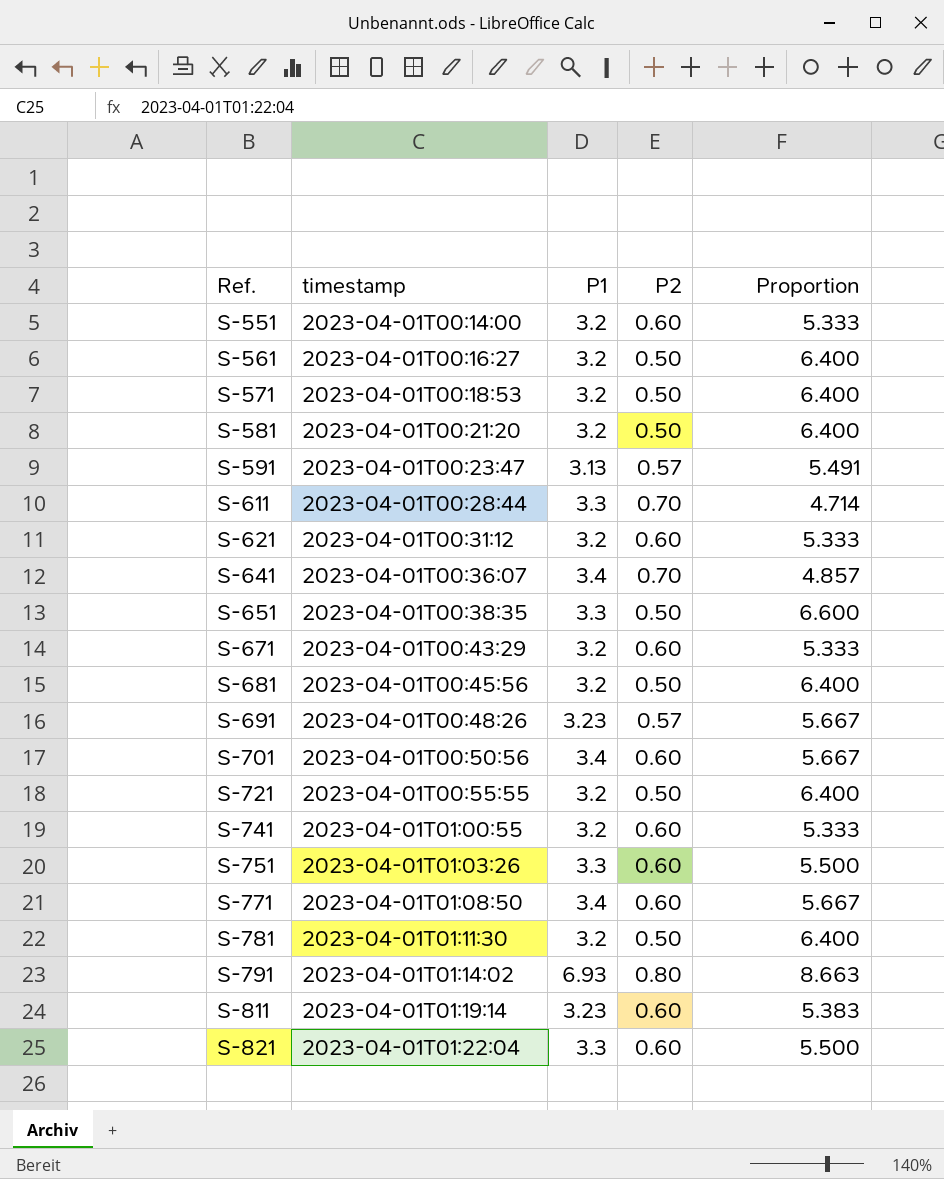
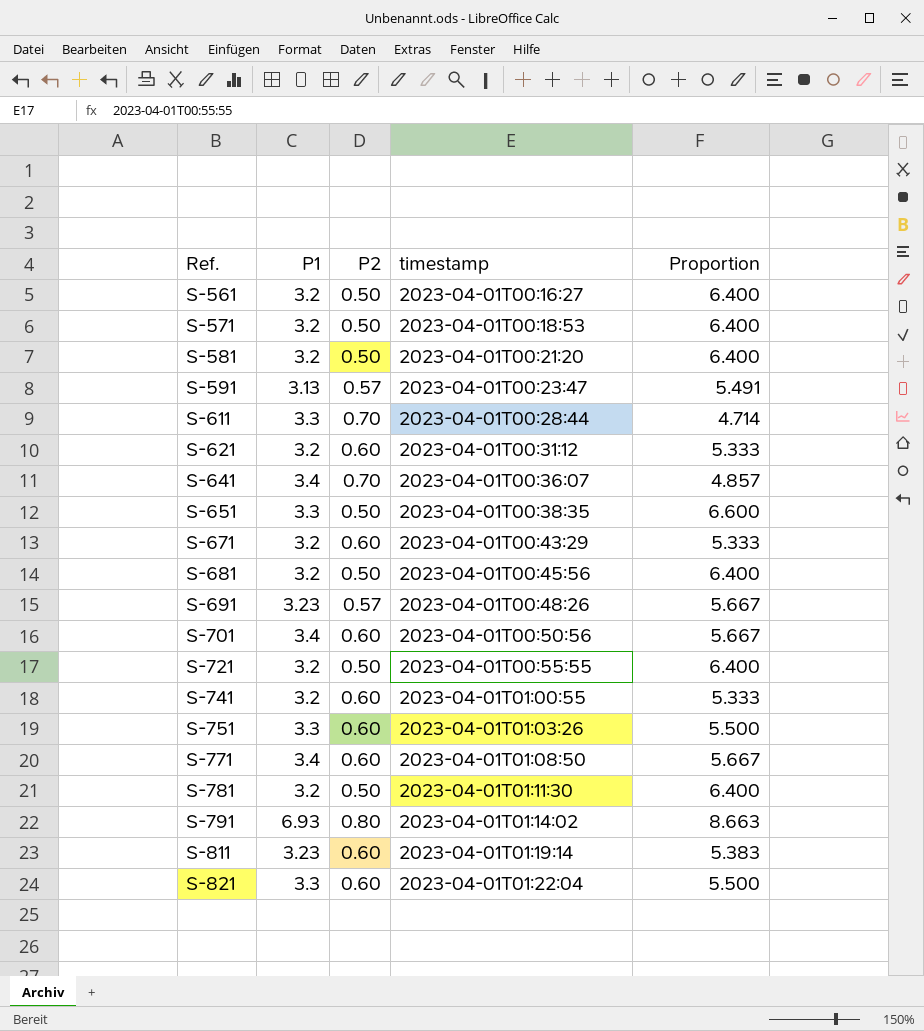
column timestamp | position: 2 -> 4
row S-551: 2023-04-01T00:14:00 | 3.2 | 0.60 | 5.333 -> none

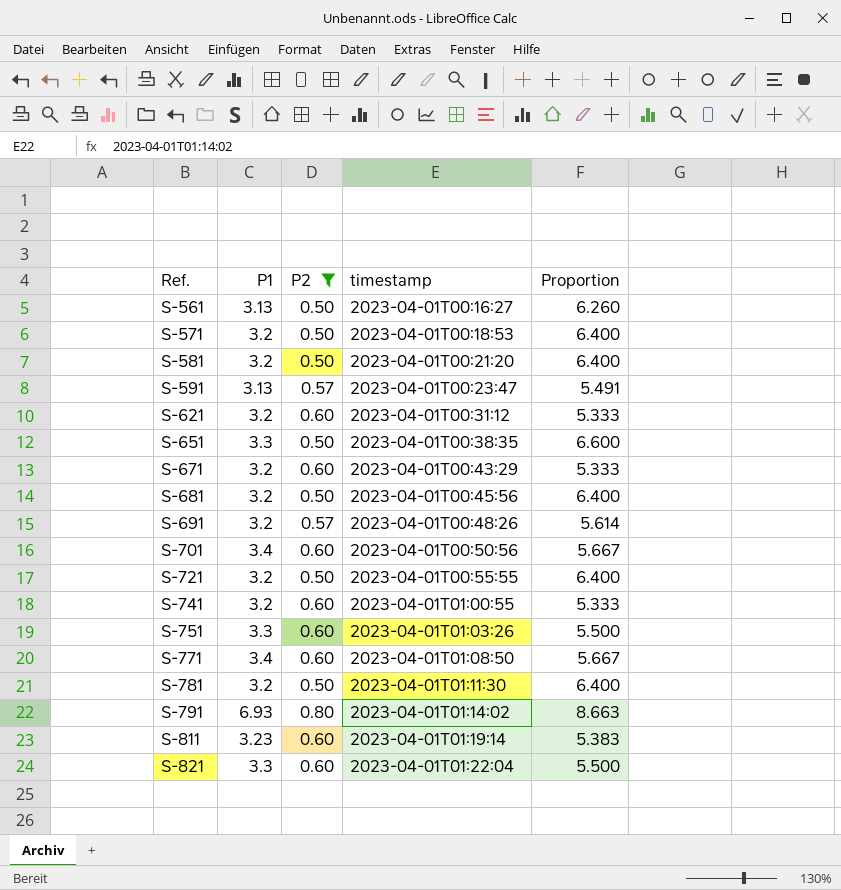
filter: none -> P2 != 0.70
S-561 | P1: 3.2 -> 3.13
S-561 | Proportion: 6.400 -> 6.260
S-691 | P1: 3.23 -> 3.2
S-691 | Proportion: 5.667 -> 5.614

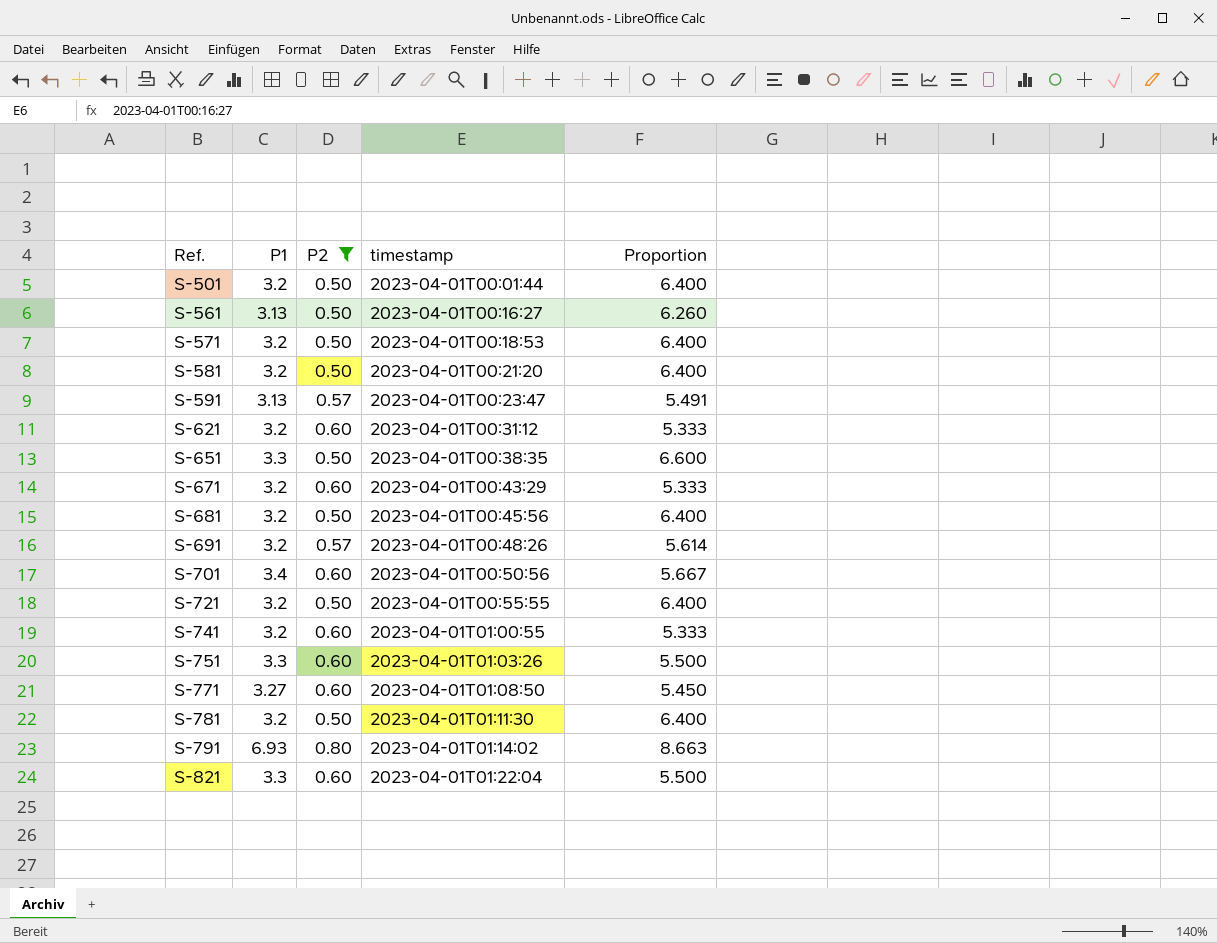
row S-811: 3.23 | 0.60 | 2023-04-01T01:19:14 | 5.383 -> none
row S-501: none -> 3.2 | 0.50 | 2023-04-01T00:01:44 | 6.400
S-771 | P1: 3.4 -> 3.27
S-771 | Proportion: 5.667 -> 5.450

